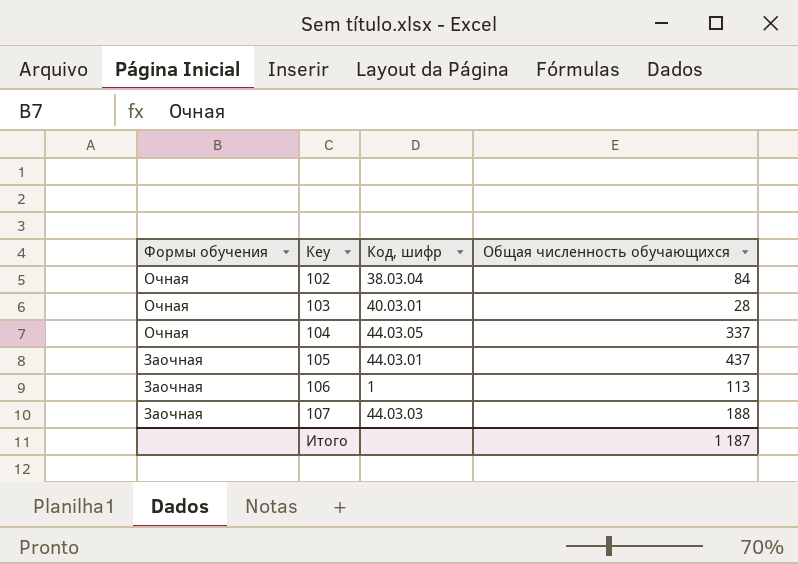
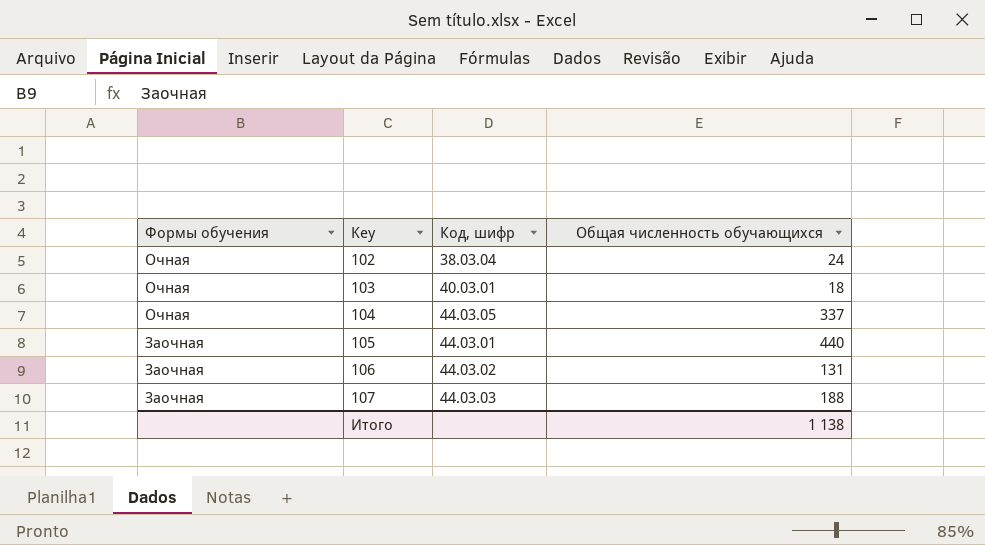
102 | Общая численность обучающихся: 84 -> 24
103 | Общая численность обучающихся: 28 -> 18
105 | Общая численность обучающихся: 437 -> 440
106 | Код, шифр: 1 -> 44.03.02
106 | Общая численность обучающихся: 113 -> 131
Итого | Общая численность обучающихся: 1 187 -> 1 138

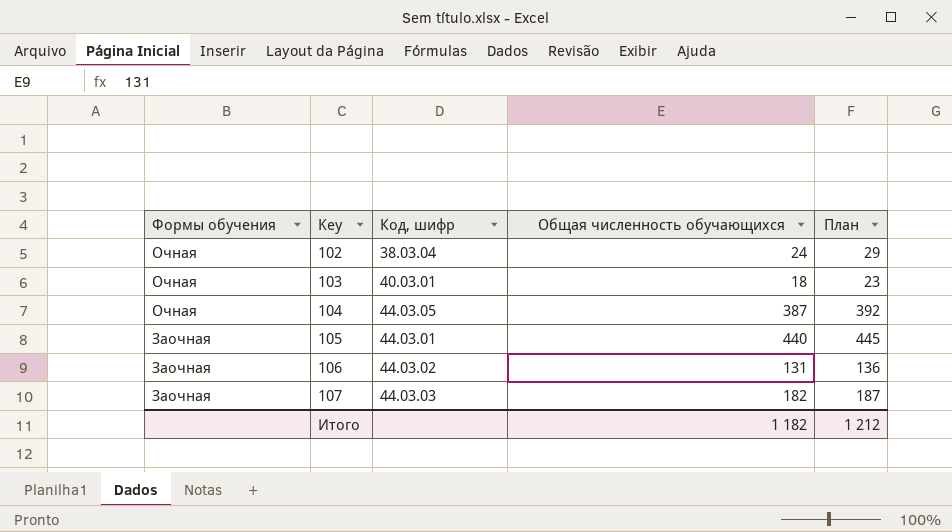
column План | formula: none -> [Общая численность обучающихся] + 5
104 | Общая численность обучающихся: 337 -> 387
107 | Общая численность обучающихся: 188 -> 182
Итого | Общая численность обучающихся: 1 138 -> 1 182

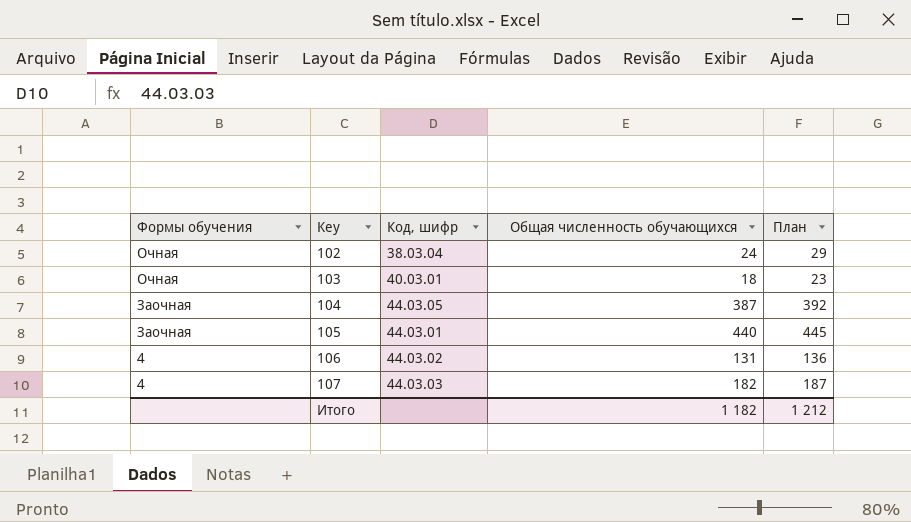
104 | Формы обучения: Очная -> Заочная
106 | Формы обучения: Заочная -> 4
107 | Формы обучения: Заочная -> 4

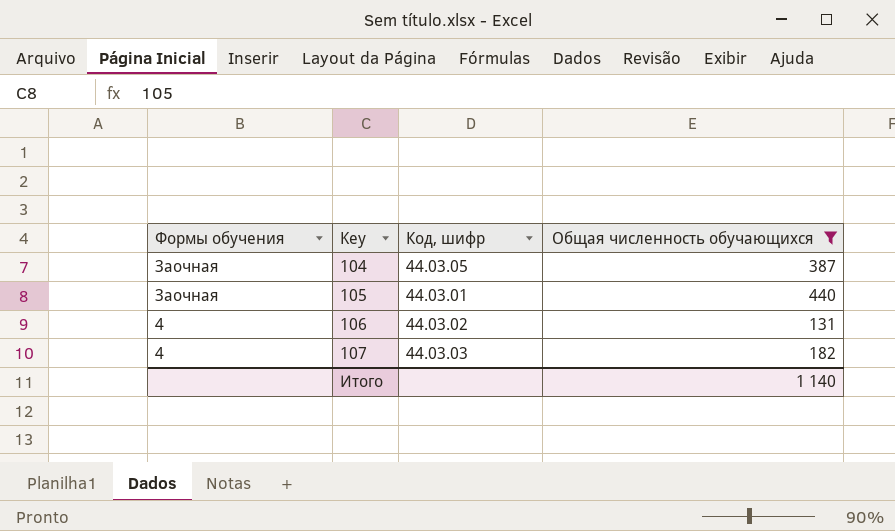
filter: none -> Общая численность обучающихся >= 131
column План | formula: [Общая численность обучающихся] + 5 -> none
Итого | Общая численность обучающихся: 1 182 -> 1 140

